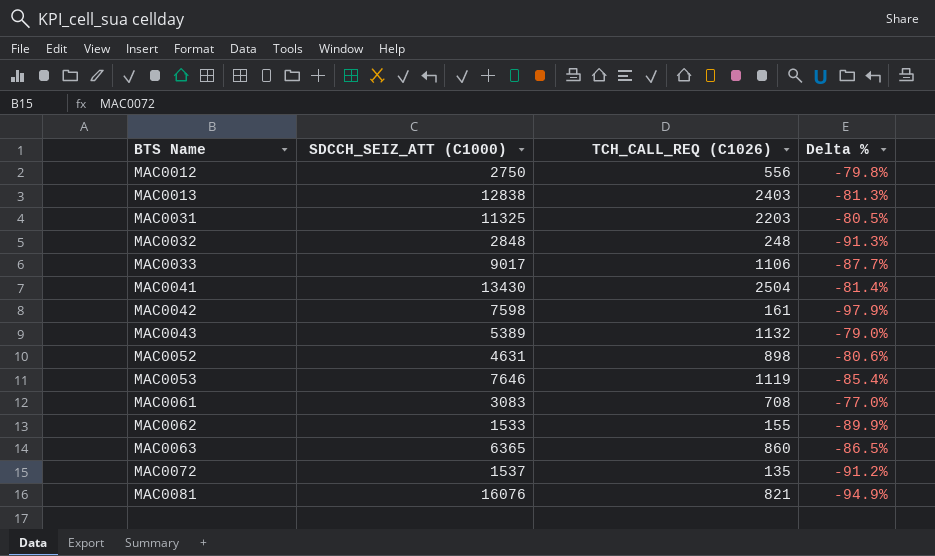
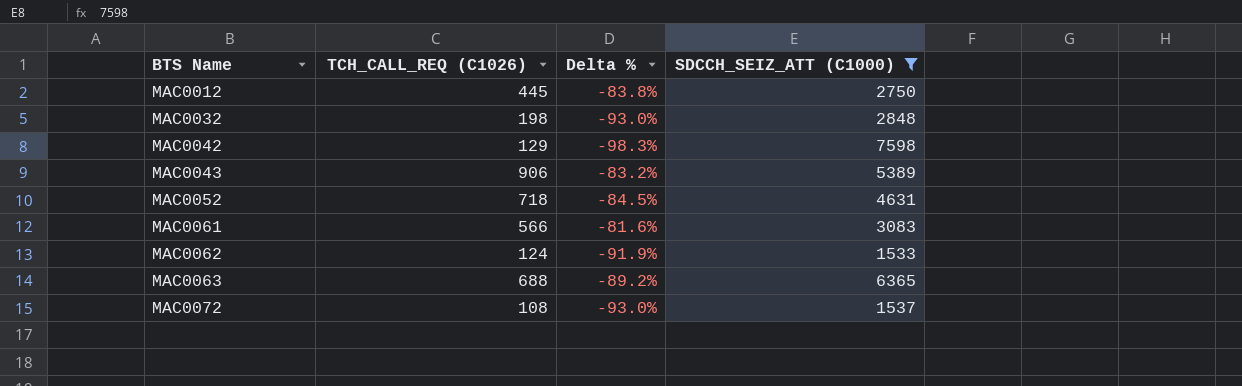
filter: none -> SDCCH_SEIZ_ATT (C1000) <= 7598
column SDCCH_SEIZ_ATT (C1000) | position: 2 -> 4
MAC0012 | TCH_CALL_REQ (C1026): 556 -> 445
MAC0012 | Delta %: -79.8% -> -83.8%
MAC0032 | TCH_CALL_REQ (C1026): 248 -> 198
MAC0032 | Delta %: -91.3% -> -93.0%
MAC0042 | TCH_CALL_REQ (C1026): 161 -> 129
MAC0042 | Delta %: -97.9% -> -98.3%
MAC0043 | TCH_CALL_REQ (C1026): 1132 -> 906
MAC0043 | Delta %: -79.0% -> -83.2%
MAC0052 | TCH_CALL_REQ (C1026): 898 -> 718
MAC0052 | Delta %: -80.6% -> -84.5%
MAC0061 | TCH_CALL_REQ (C1026): 708 -> 566
MAC0061 | Delta %: -77.0% -> -81.6%
MAC0062 | TCH_CALL_REQ (C1026): 155 -> 124
MAC0062 | Delta %: -89.9% -> -91.9%
MAC0063 | TCH_CALL_REQ (C1026): 860 -> 688
MAC0063 | Delta %: -86.5% -> -89.2%
MAC0072 | TCH_CALL_REQ (C1026): 135 -> 108
MAC0072 | Delta %: -91.2% -> -93.0%

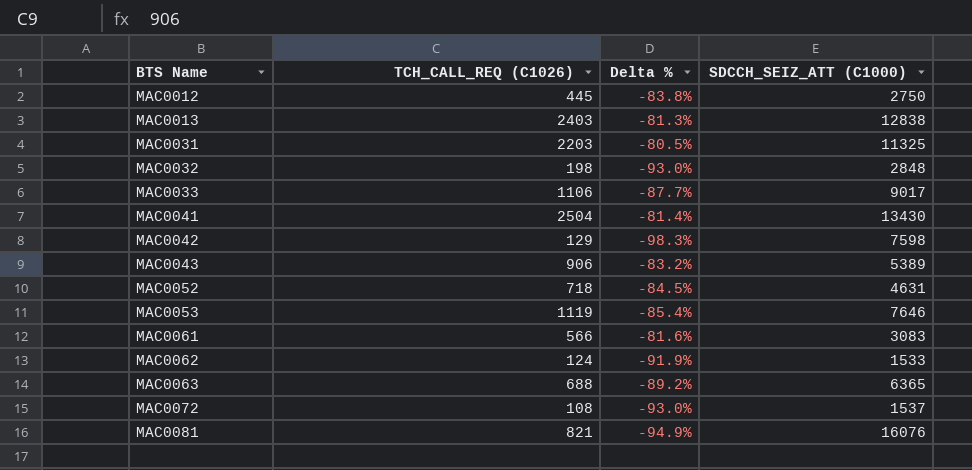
filter: SDCCH_SEIZ_ATT (C1000) <= 7598 -> none

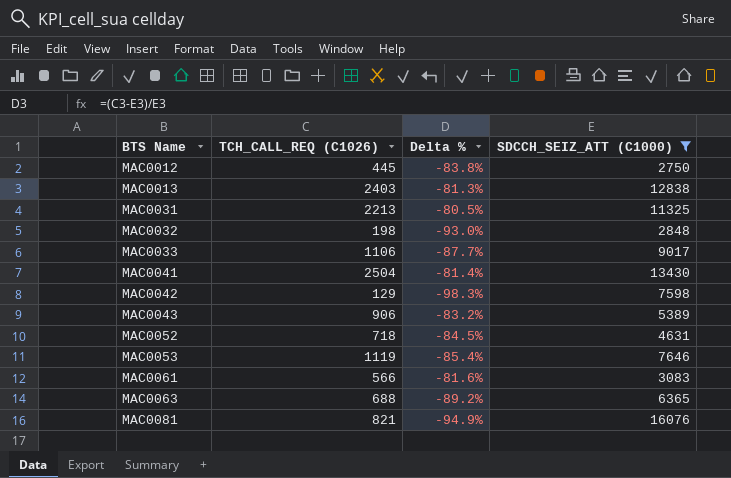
filter: none -> SDCCH_SEIZ_ATT (C1000) >= 2750
MAC0031 | TCH_CALL_REQ (C1026): 2203 -> 2213

